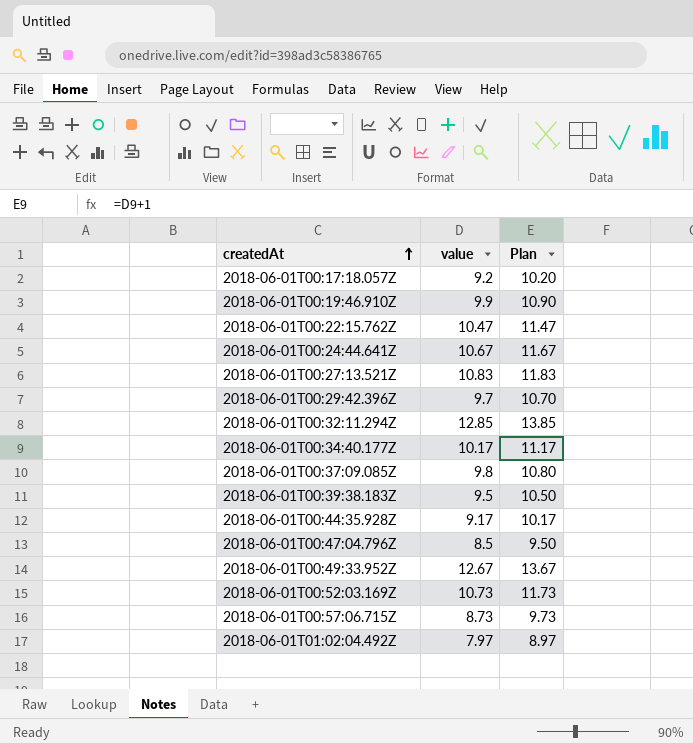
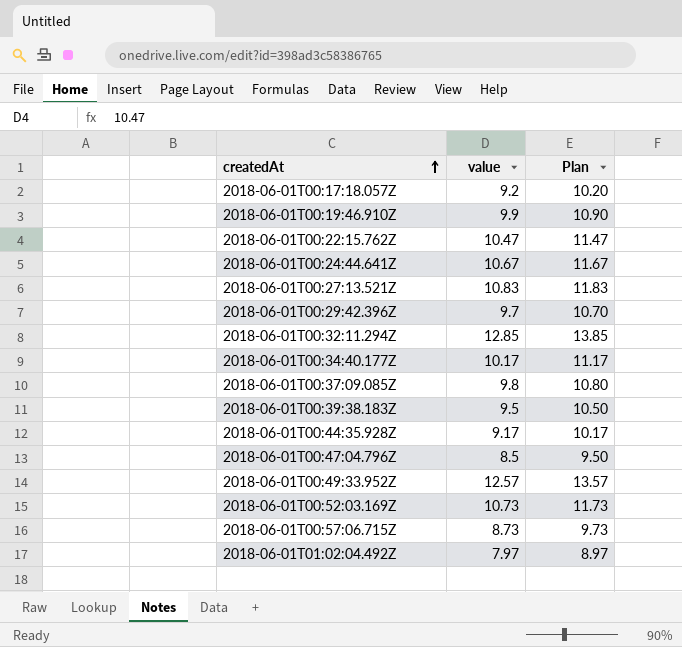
2018-06-01T00:49:33.952Z | value: 12.67 -> 12.57
2018-06-01T00:49:33.952Z | Plan: 13.67 -> 13.57

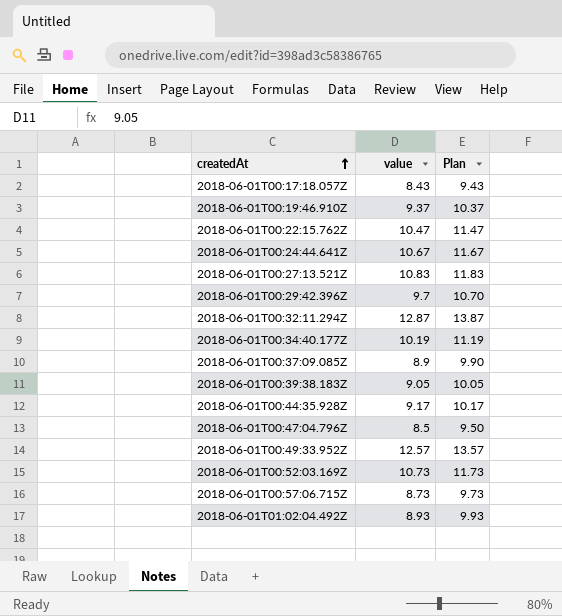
2018-06-01T00:17:18.057Z | value: 9.2 -> 8.43
2018-06-01T00:17:18.057Z | Plan: 10.20 -> 9.43
2018-06-01T00:19:46.910Z | value: 9.9 -> 9.37
2018-06-01T00:19:46.910Z | Plan: 10.90 -> 10.37
2018-06-01T00:32:11.294Z | value: 12.85 -> 12.87
2018-06-01T00:32:11.294Z | Plan: 13.85 -> 13.87
2018-06-01T00:34:40.177Z | value: 10.17 -> 10.19
2018-06-01T00:34:40.177Z | Plan: 11.17 -> 11.19
2018-06-01T00:37:09.085Z | value: 9.8 -> 8.9
2018-06-01T00:37:09.085Z | Plan: 10.80 -> 9.90
2018-06-01T00:39:38.183Z | value: 9.5 -> 9.05
2018-06-01T00:39:38.183Z | Plan: 10.50 -> 10.05
2018-06-01T01:02:04.492Z | value: 7.97 -> 8.93
2018-06-01T01:02:04.492Z | Plan: 8.97 -> 9.93

